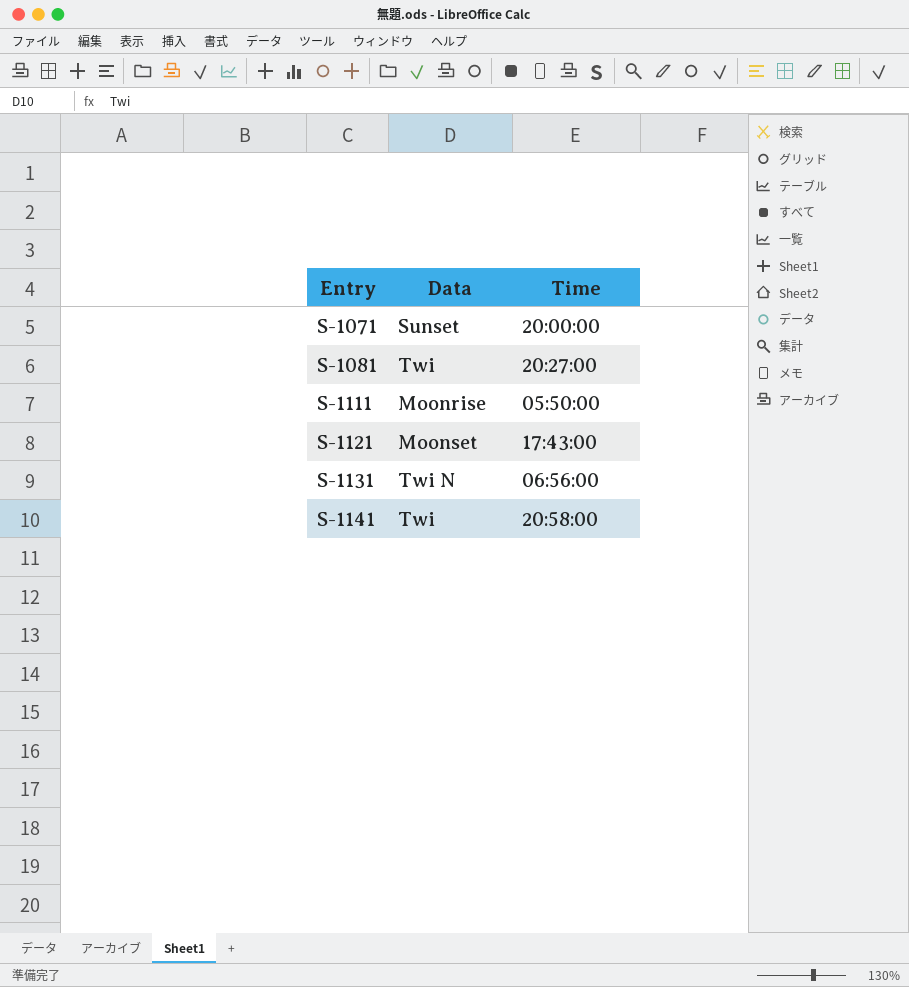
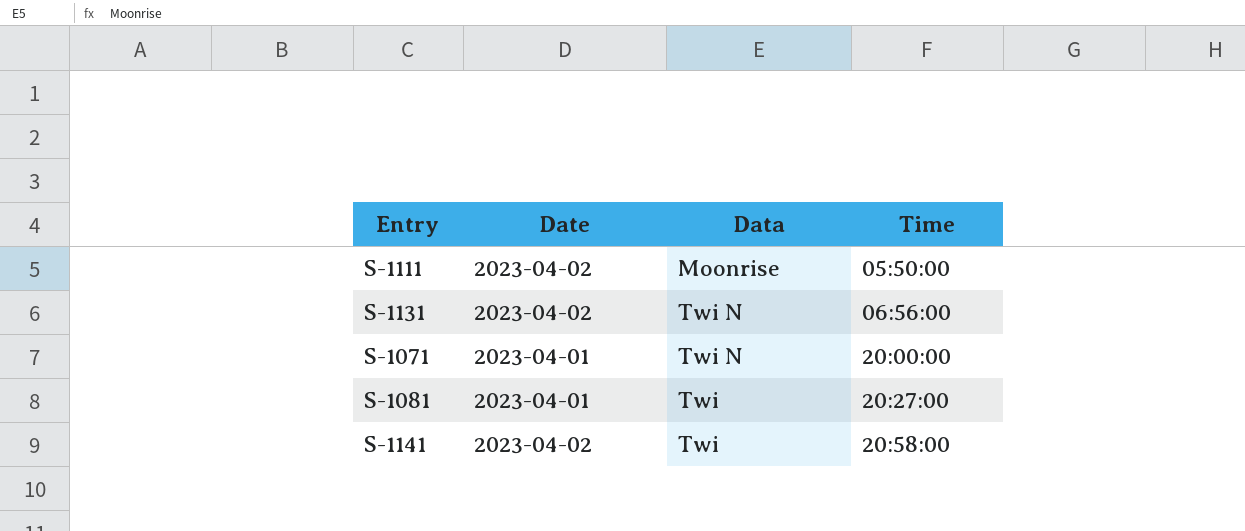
row order: Entry ascending -> Time ascending
column Date | position: none -> 2
row S-1121: Moonset | 17:43:00 -> none
S-1071 | Data: Sunset -> Twi N

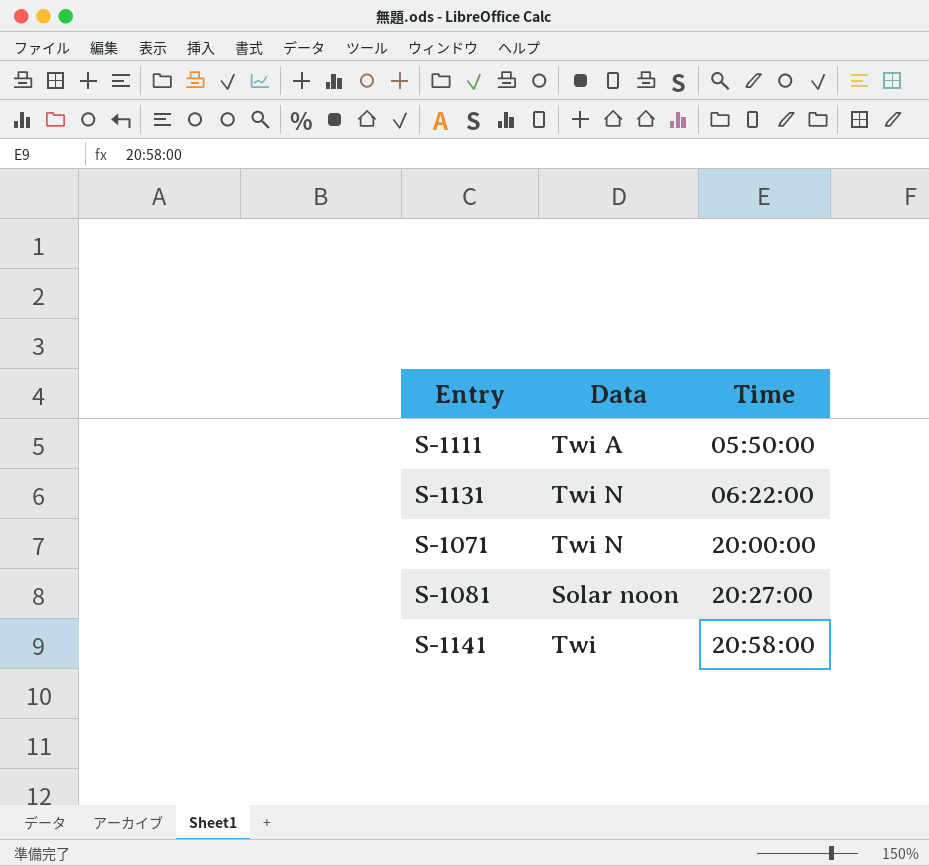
column Date | position: 2 -> none
S-1111 | Data: Moonrise -> Twi A
S-1131 | Time: 06:56:00 -> 06:22:00
S-1081 | Data: Twi -> Solar noon

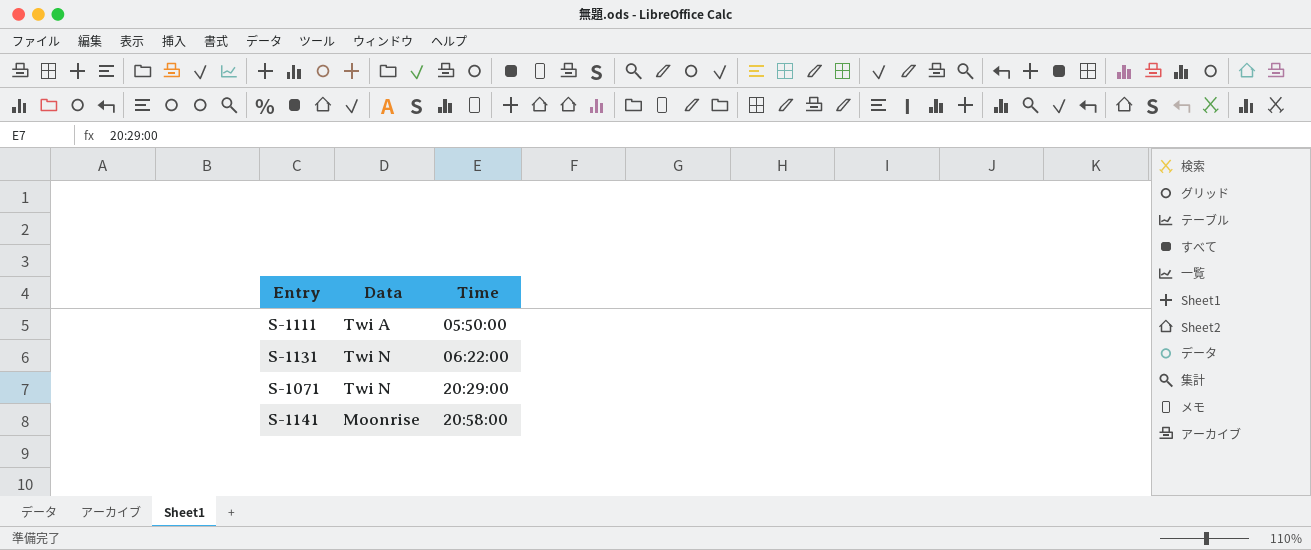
row S-1081: Solar noon | 20:27:00 -> none
S-1071 | Time: 20:00:00 -> 20:29:00
S-1141 | Data: Twi -> Moonrise

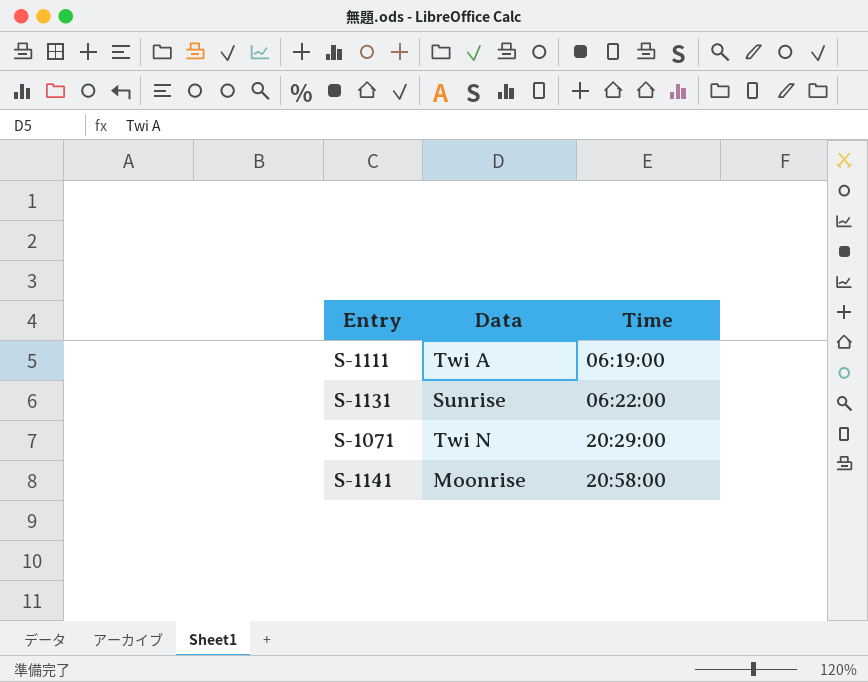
S-1111 | Time: 05:50:00 -> 06:19:00
S-1131 | Data: Twi N -> Sunrise

